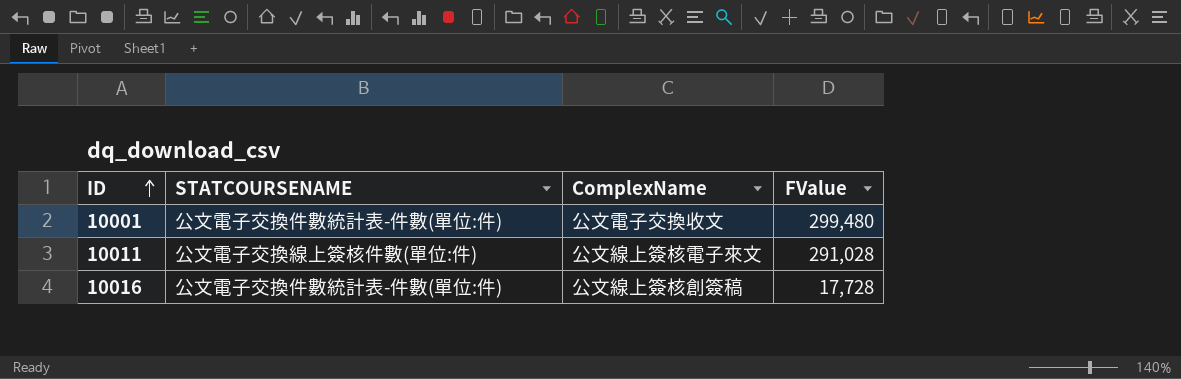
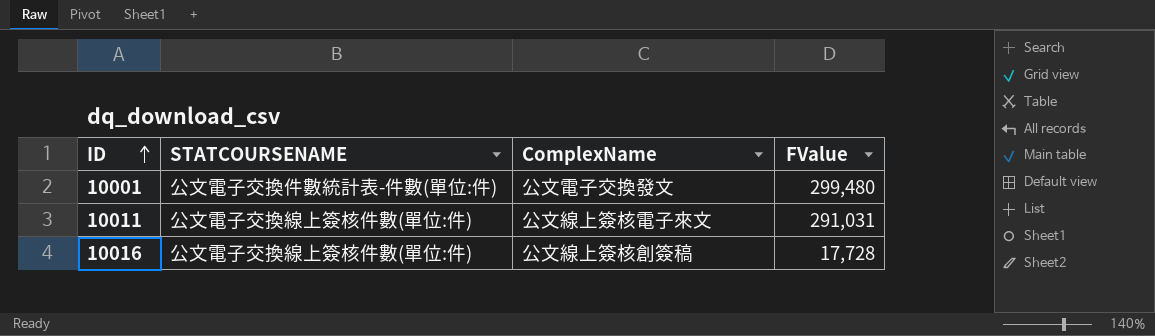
10001 | ComplexName: 公文電子交換收文 -> 公文電子交換發文
10011 | FValue: 291,028 -> 291,031
10016 | STATCOURSENAME: 公文電子交換件數統計表-件數(單位:件) -> 公文電子交換線上簽核件數(單位:件)

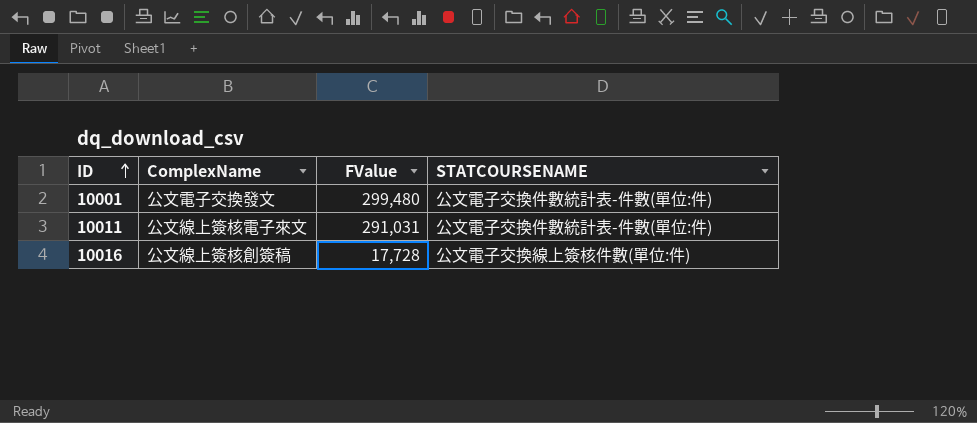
column STATCOURSENAME | position: 2 -> 4
10011 | STATCOURSENAME: 公文電子交換線上簽核件數(單位:件) -> 公文電子交換件數統計表-件數(單位:件)

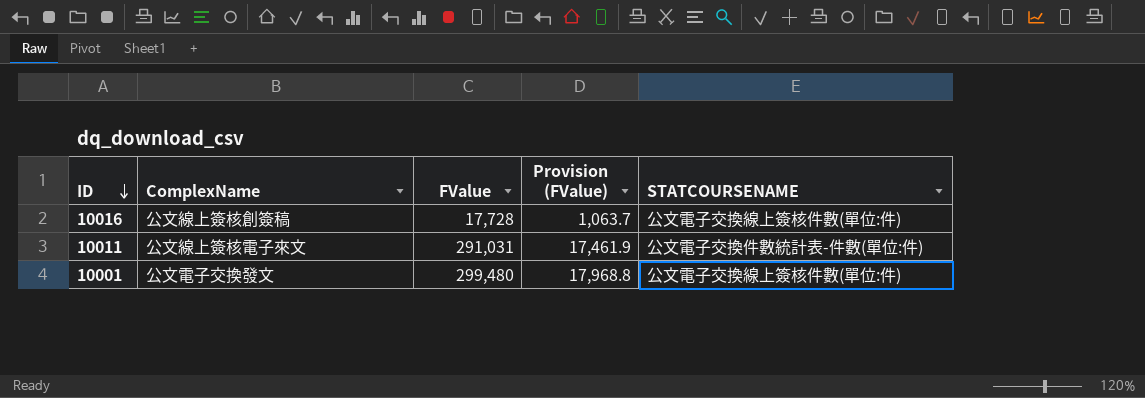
row order: ID ascending -> ID descending
column Provision (FValue) | formula: none -> [FValue] * 0.06
10001 | STATCOURSENAME: 公文電子交換件數統計表-件數(單位:件) -> 公文電子交換線上簽核件數(單位:件)

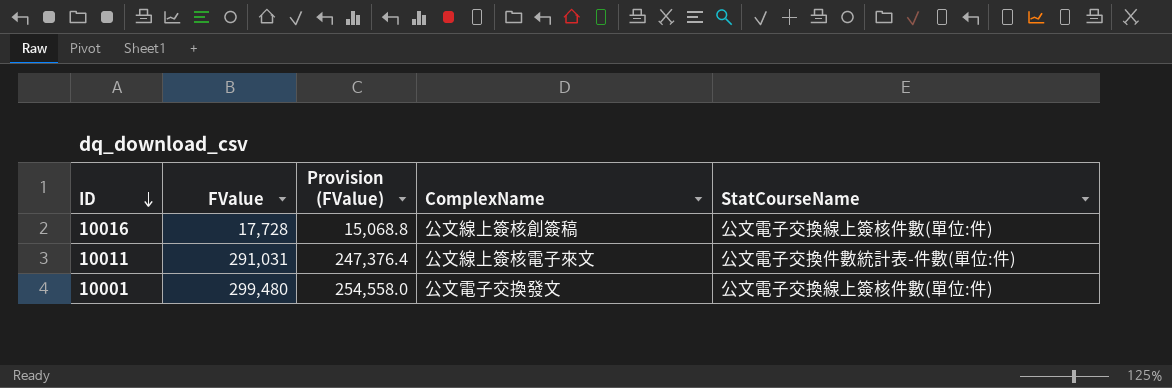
column Provision (FValue) | formula: [FValue] * 0.06 -> [FValue] * 0.85
column ComplexName | position: 2 -> 4
column name: STATCOURSENAME -> StatCourseName

